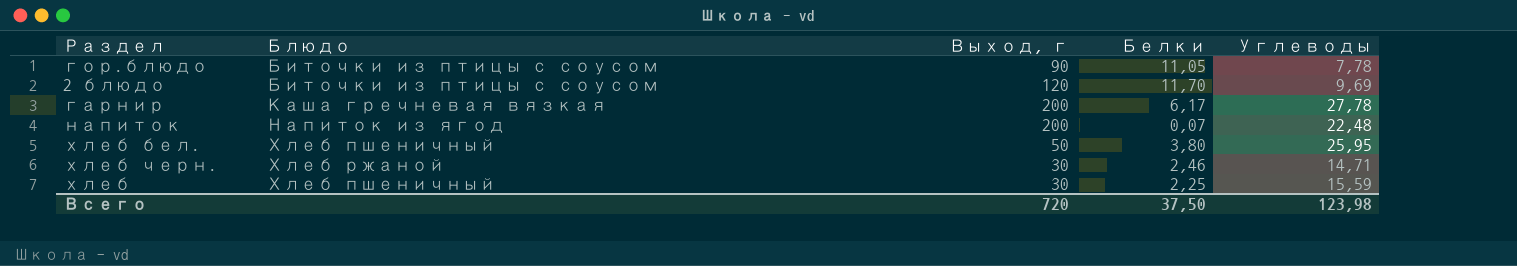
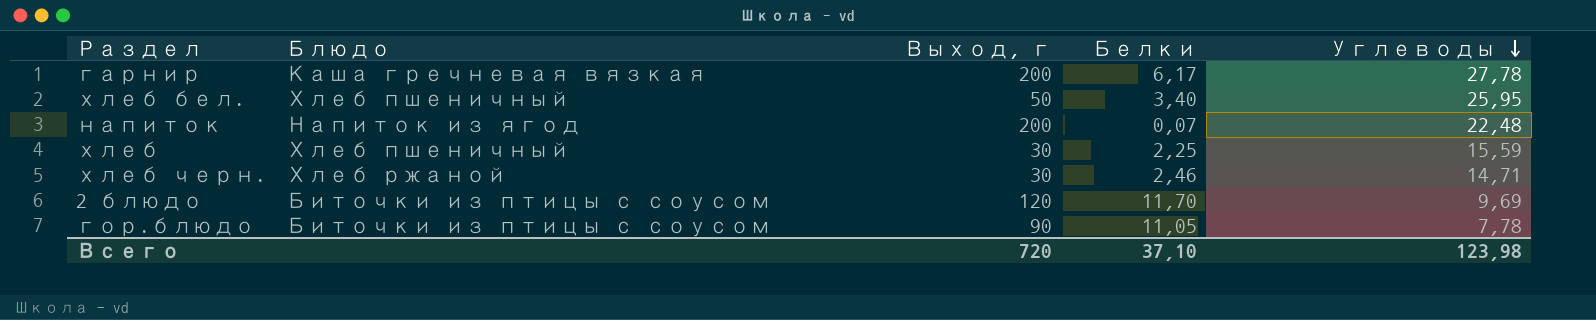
row order: none -> Углеводы descending
хлеб бел. | Белки: 3,80 -> 3,40
Всего | Белки: 37,50 -> 37,10

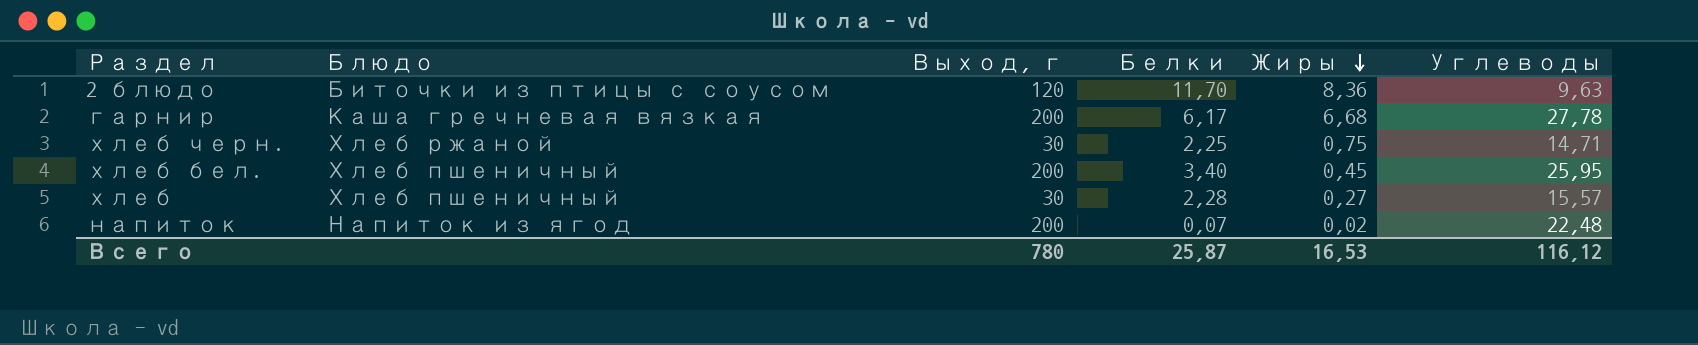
row order: Углеводы descending -> Жиры descending
column Жиры | position: none -> 5
row гор.блюдо: Биточки из птицы с соусом | 90 | 11,05 | 7,78 -> none
2 блюдо | Углеводы: 9,69 -> 9,63
хлеб черн. | Белки: 2,46 -> 2,25
хлеб бел. | Выход, г: 50 -> 200
хлеб | Белки: 2,25 -> 2,28
хлеб | Углеводы: 15,59 -> 15,57
Всего | Выход, г: 720 -> 780
Всего | Белки: 37,10 -> 25,87
Всего | Углеводы: 123,98 -> 116,12

